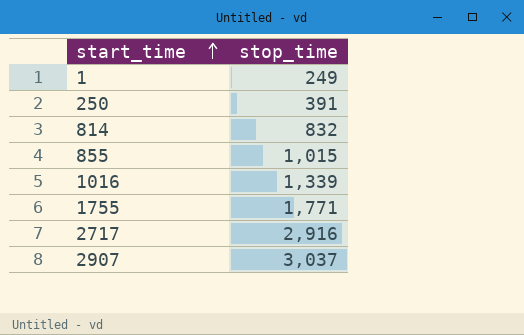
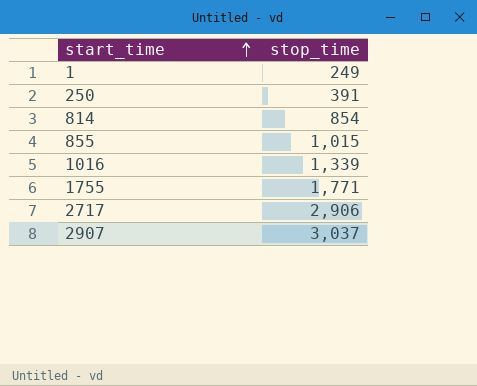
814 | stop_time: 832 -> 854
2717 | stop_time: 2,916 -> 2,906

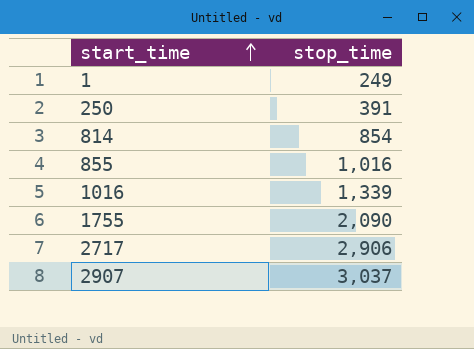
855 | stop_time: 1,015 -> 1,016
1755 | stop_time: 1,771 -> 2,090

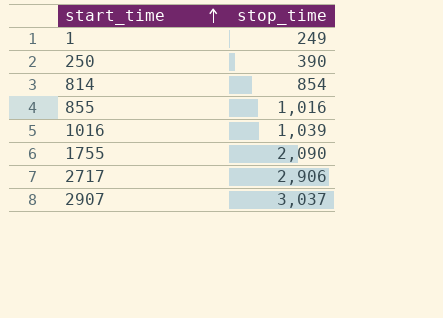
250 | stop_time: 391 -> 390
1016 | stop_time: 1,339 -> 1,039

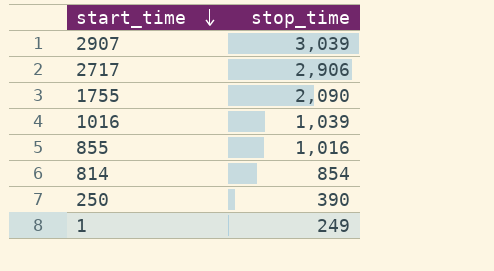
row order: start_time ascending -> start_time descending
2907 | stop_time: 3,037 -> 3,039

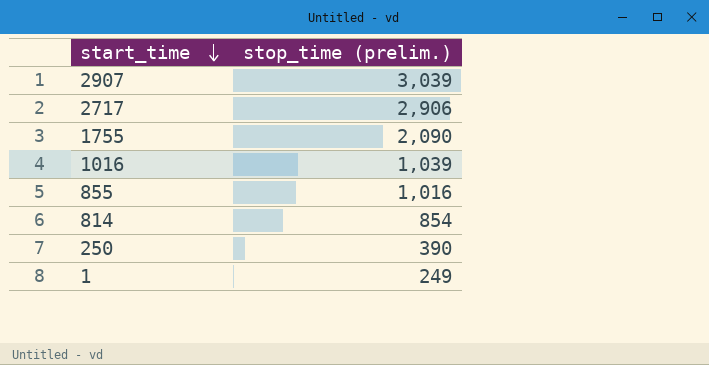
column name: stop_time -> stop_time (prelim.)

